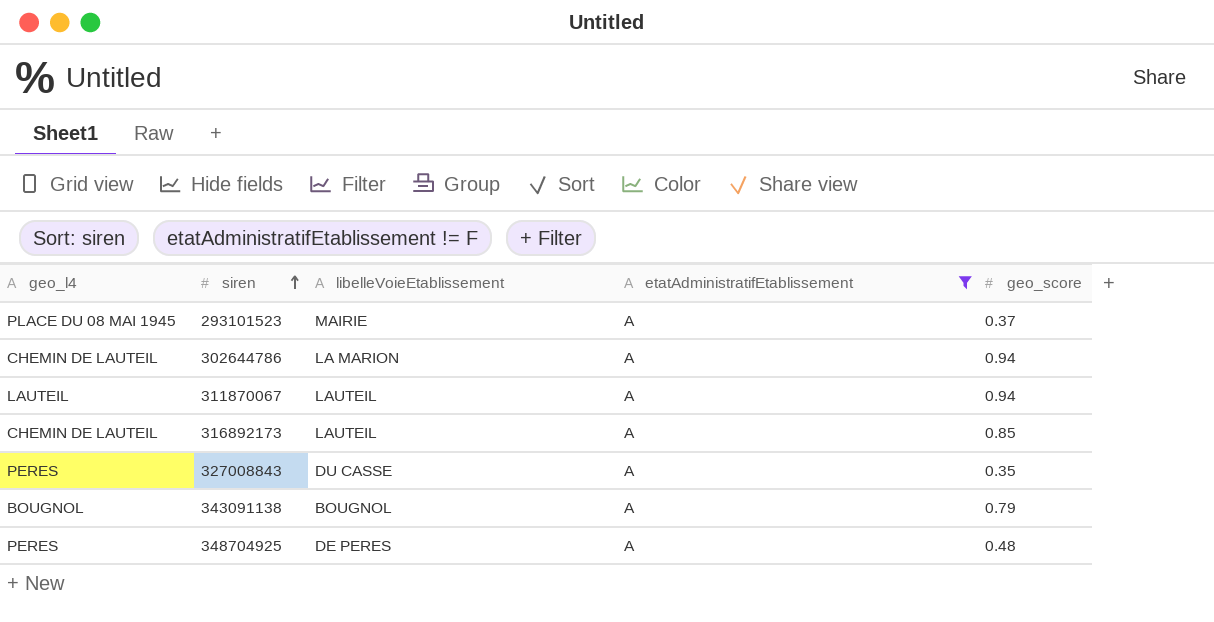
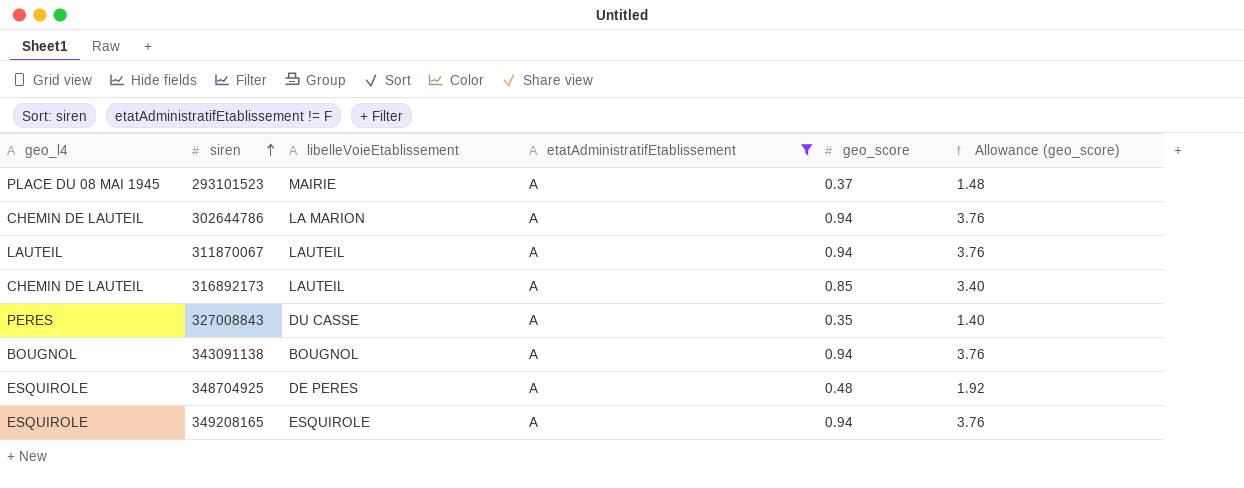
column Allowance (geo_score) | formula: none -> [geo_score] * 4
343091138 | geo_score: 0.79 -> 0.94
348704925 | geo_l4: PERES -> ESQUIROLE
row 349208165: none -> ESQUIROLE | ESQUIROLE | A | 0.94 | 3.76

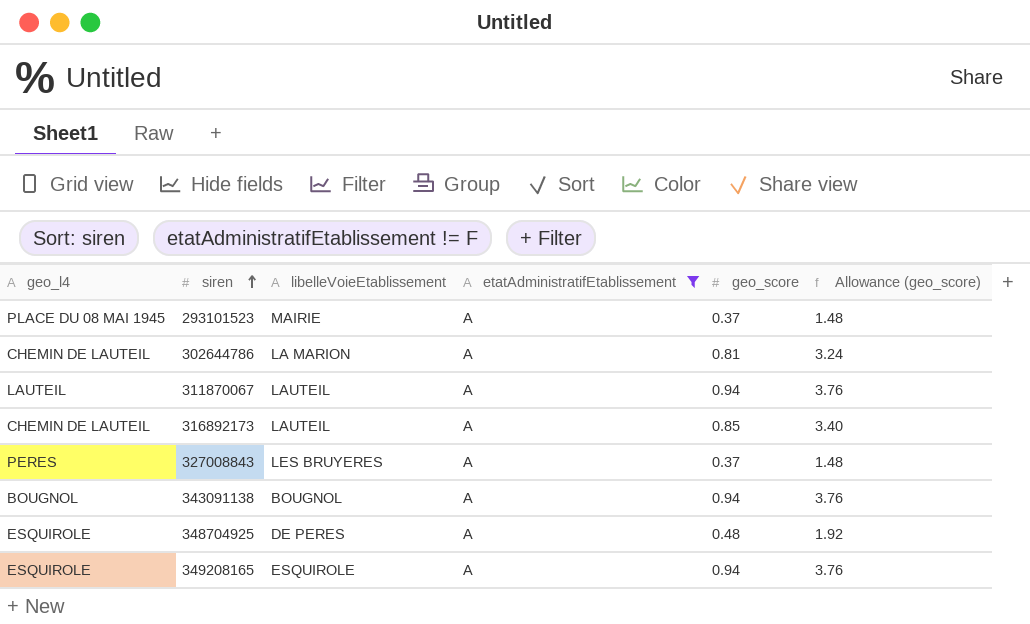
302644786 | geo_score: 0.94 -> 0.81
302644786 | Allowance (geo_score): 3.76 -> 3.24
327008843 | libelleVoieEtablissement: DU CASSE -> LES BRUYERES
327008843 | geo_score: 0.35 -> 0.37
327008843 | Allowance (geo_score): 1.40 -> 1.48

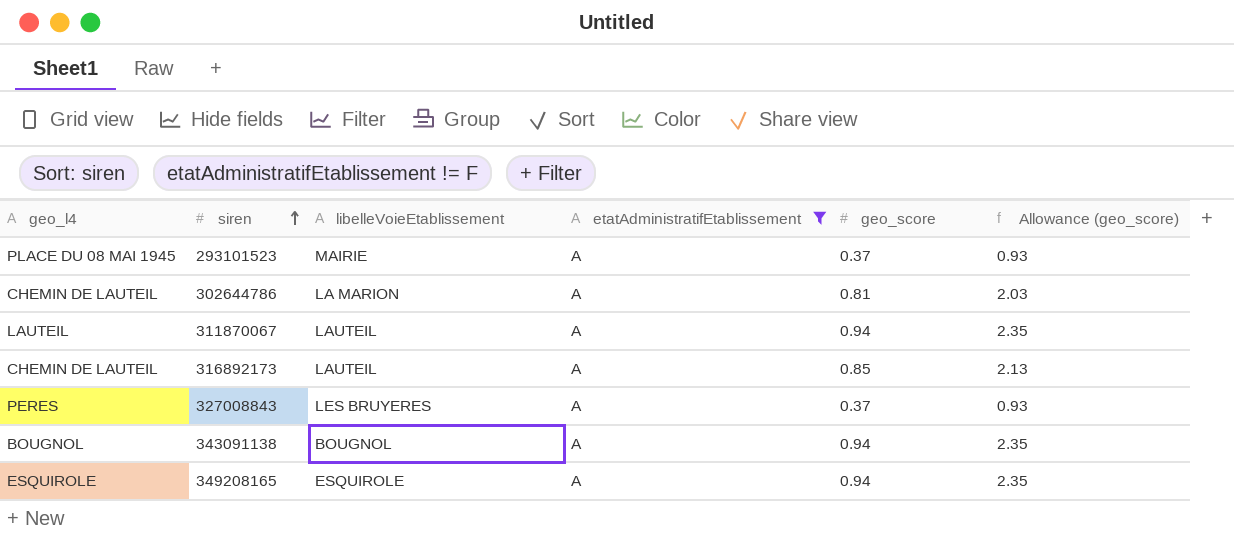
column Allowance (geo_score) | formula: [geo_score] * 4 -> [geo_score] * 2.5
row 348704925: ESQUIROLE | DE PERES | A | 0.48 | 1.92 -> none

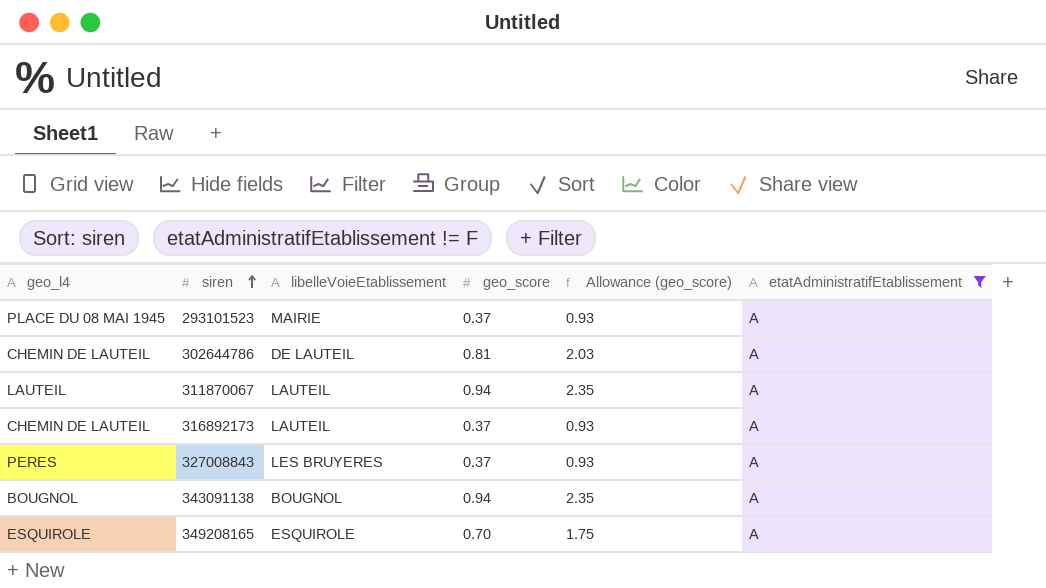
column etatAdministratifEtablissement | position: 4 -> 6
302644786 | libelleVoieEtablissement: LA MARION -> DE LAUTEIL
316892173 | geo_score: 0.85 -> 0.37
316892173 | Allowance (geo_score): 2.13 -> 0.93
349208165 | geo_score: 0.94 -> 0.70
349208165 | Allowance (geo_score): 2.35 -> 1.75

